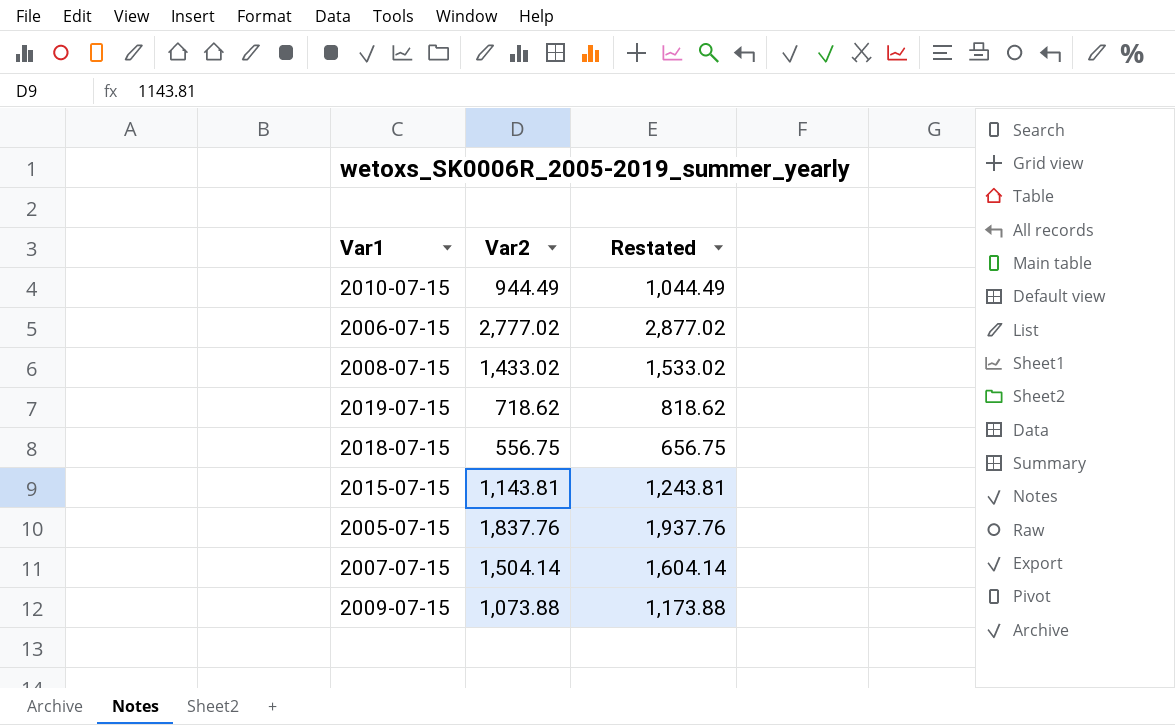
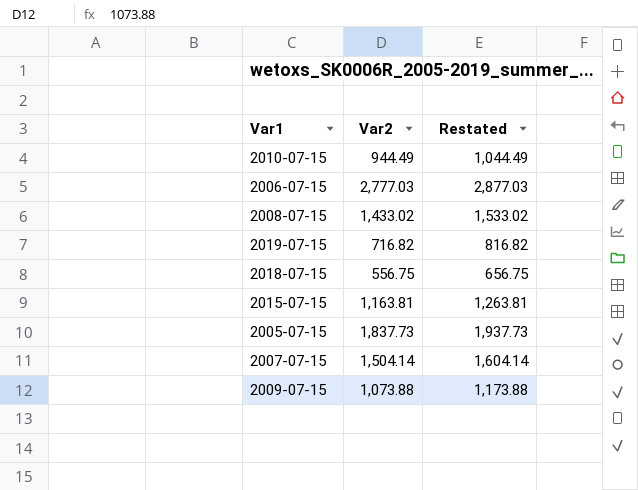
2006-07-15 | Var2: 2,777.02 -> 2,777.03
2006-07-15 | Restated: 2,877.02 -> 2,877.03
2019-07-15 | Var2: 718.62 -> 716.82
2019-07-15 | Restated: 818.62 -> 816.82
2015-07-15 | Var2: 1,143.81 -> 1,163.81
2015-07-15 | Restated: 1,243.81 -> 1,263.81
2005-07-15 | Var2: 1,837.76 -> 1,837.73
2005-07-15 | Restated: 1,937.76 -> 1,937.73

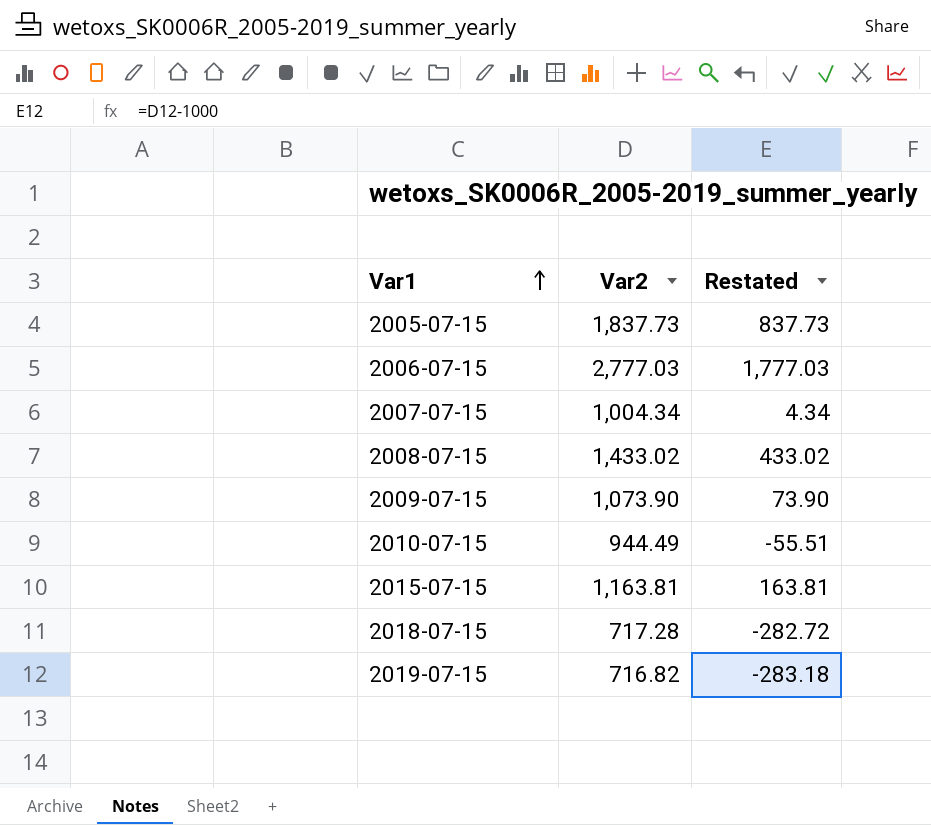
row order: none -> Var1 ascending
column Restated | formula: [Var2] + 100 -> [Var2] - 1000
2007-07-15 | Var2: 1,504.14 -> 1,004.34
2009-07-15 | Var2: 1,073.88 -> 1,073.90
2018-07-15 | Var2: 556.75 -> 717.28

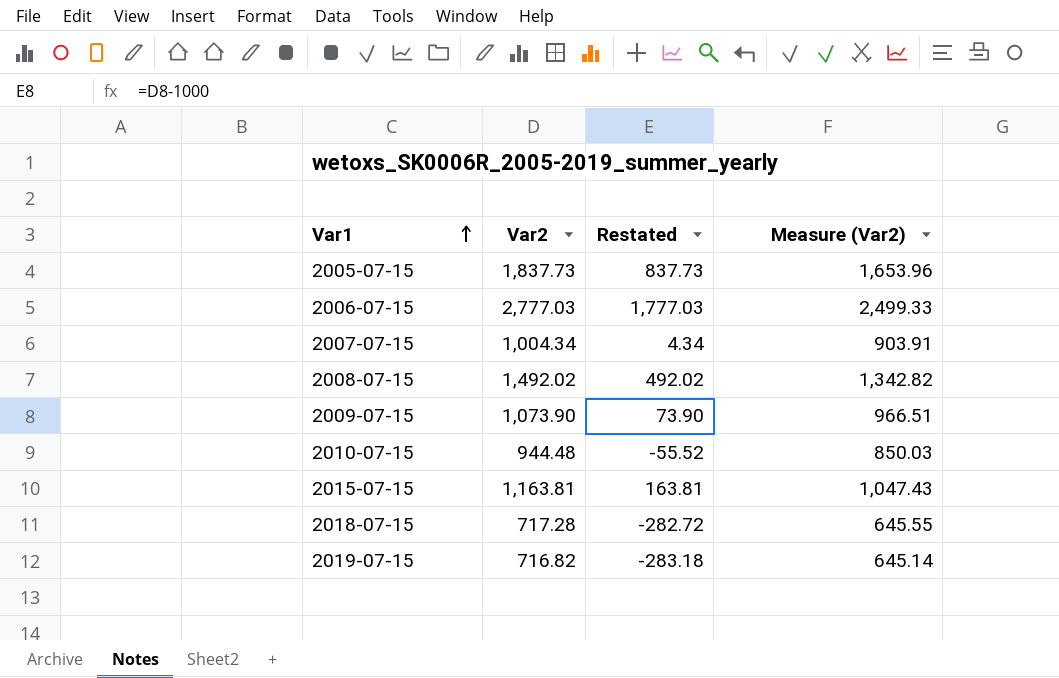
column Measure (Var2) | formula: none -> [Var2] * 0.9
2008-07-15 | Var2: 1,433.02 -> 1,492.02
2008-07-15 | Restated: 433.02 -> 492.02
2010-07-15 | Var2: 944.49 -> 944.48
2010-07-15 | Restated: -55.51 -> -55.52

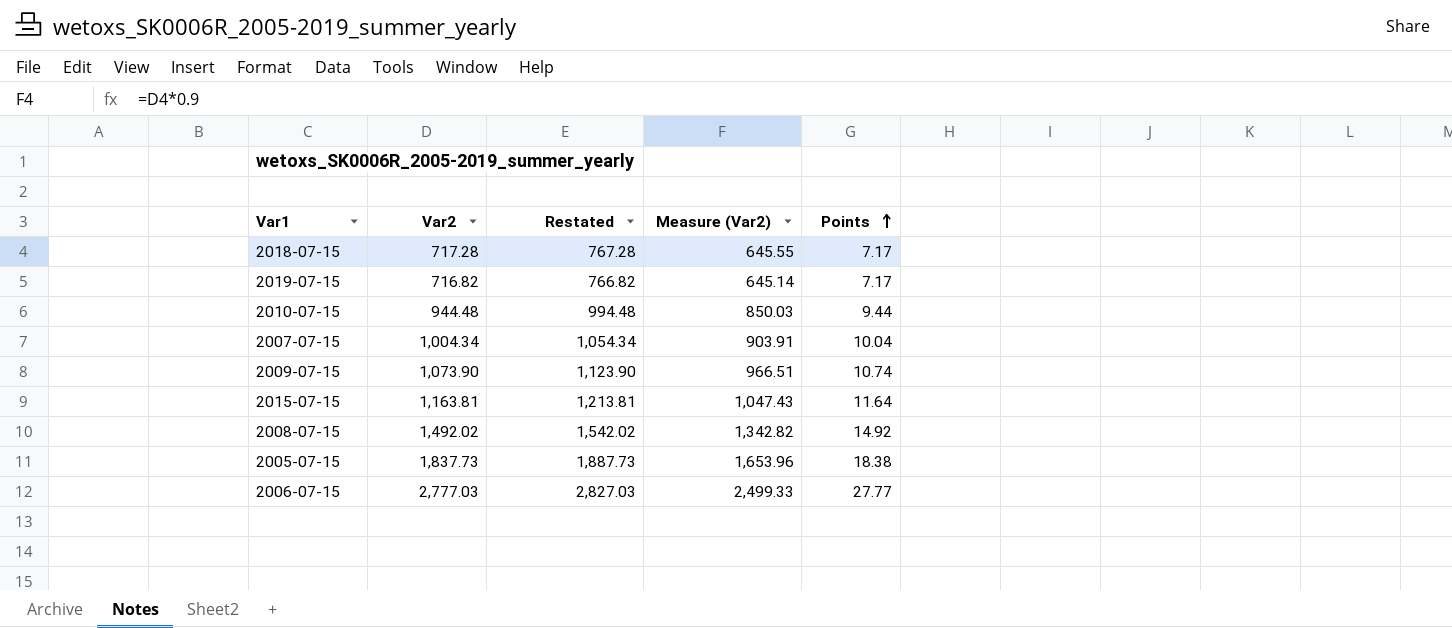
row order: Var1 ascending -> Points ascending
column Restated | formula: [Var2] - 1000 -> [Var2] + 50
column Points | formula: none -> [Var2] * 0.01

